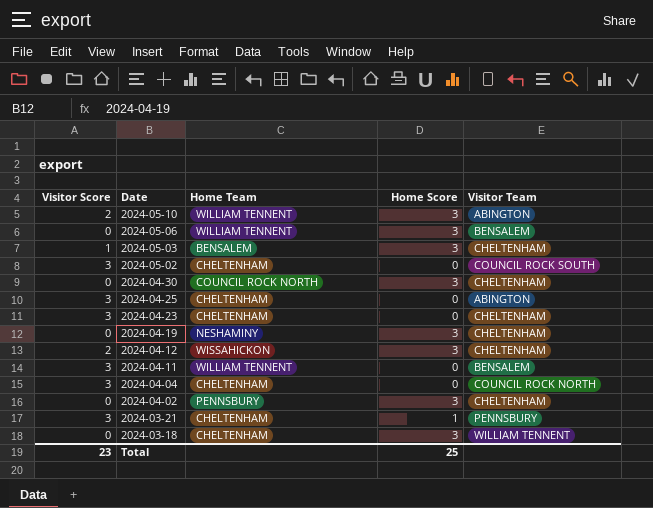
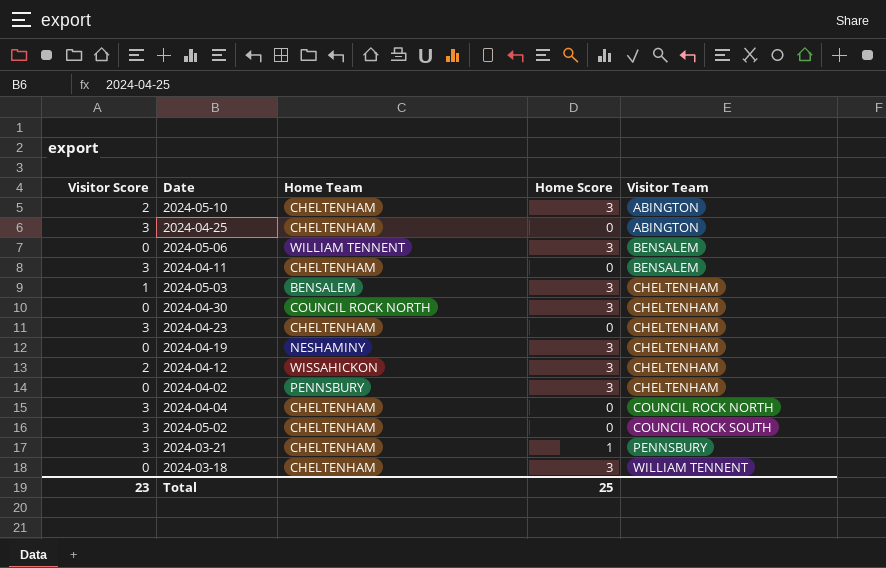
row order: Date descending -> Visitor Team ascending
2024-05-10 | Home Team: WILLIAM TENNENT -> CHELTENHAM
2024-04-11 | Home Team: WILLIAM TENNENT -> CHELTENHAM

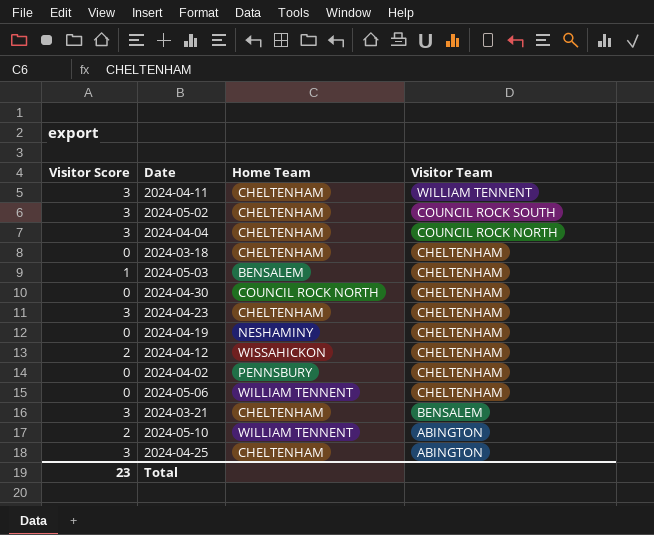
row order: Visitor Team ascending -> Visitor Team descending
column Home Score | position: 4 -> none
2024-04-11 | Visitor Team: BENSALEM -> WILLIAM TENNENT
2024-03-18 | Visitor Team: WILLIAM TENNENT -> CHELTENHAM
2024-05-06 | Visitor Team: BENSALEM -> CHELTENHAM
2024-03-21 | Visitor Team: PENNSBURY -> BENSALEM
2024-05-10 | Home Team: CHELTENHAM -> WILLIAM TENNENT

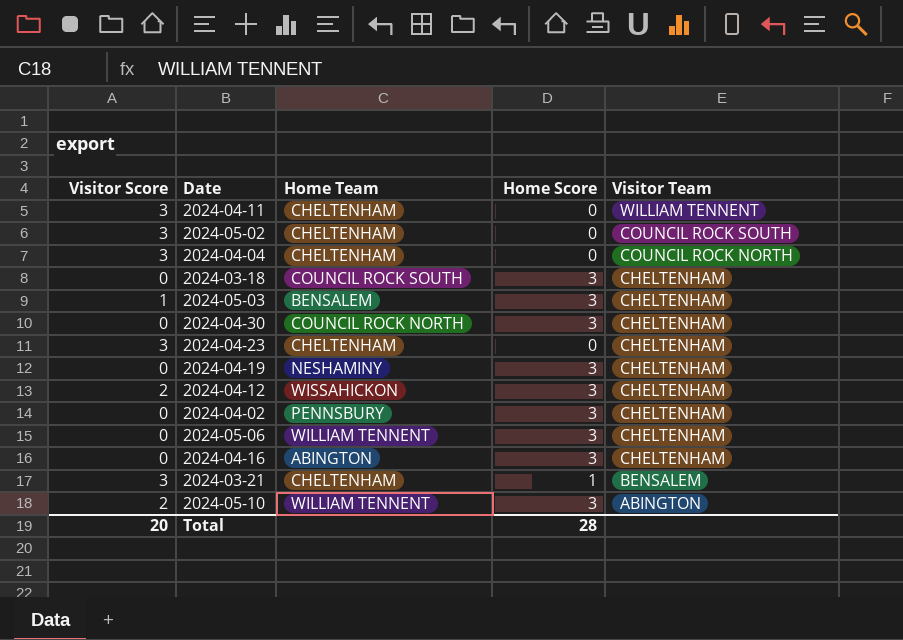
column Home Score | position: none -> 4
row 2024-04-25: 3 | CHELTENHAM | ABINGTON -> none
2024-03-18 | Home Team: CHELTENHAM -> COUNCIL ROCK SOUTH
row 2024-04-16: none -> 0 | ABINGTON | 3 | CHELTENHAM
Total | Visitor Score: 23 -> 20

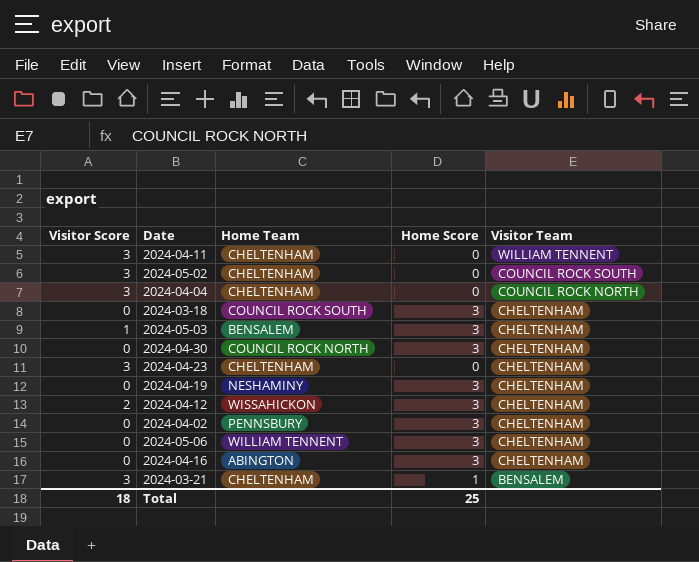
row 2024-05-10: 2 | WILLIAM TENNENT | 3 | ABINGTON -> none
Total | Visitor Score: 20 -> 18
Total | Home Score: 28 -> 25

